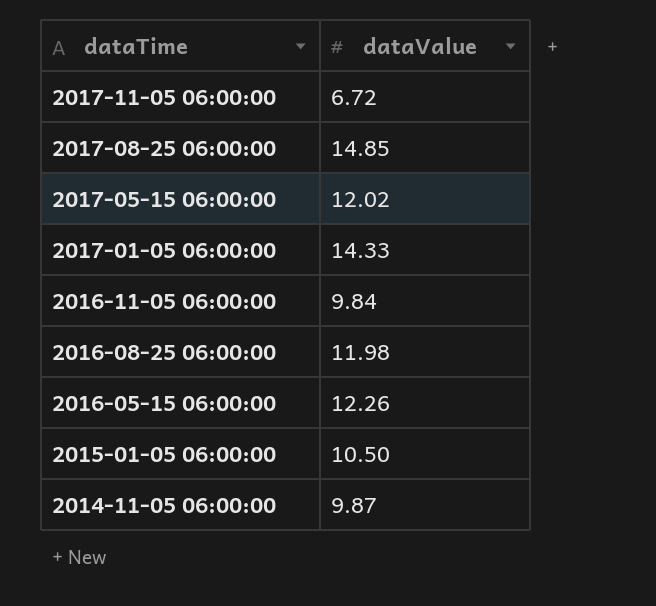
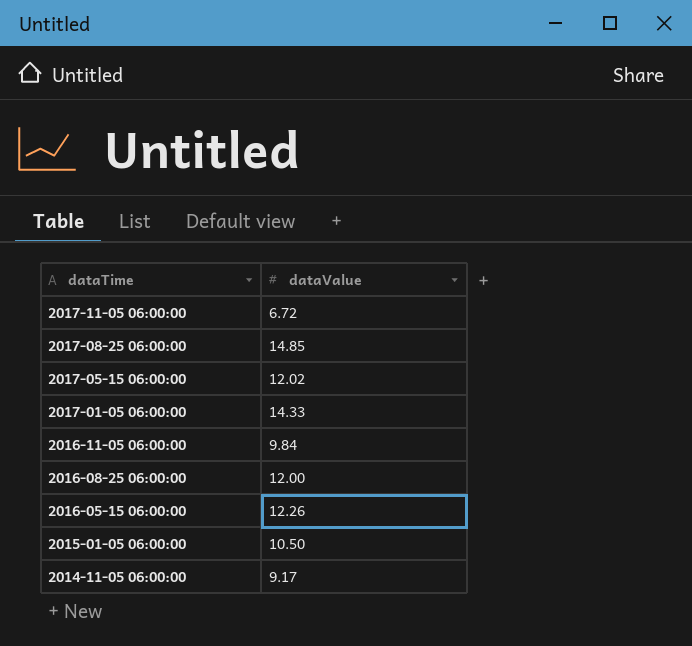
2016-08-25 06:00:00 | dataValue: 11.98 -> 12.00
2014-11-05 06:00:00 | dataValue: 9.87 -> 9.17

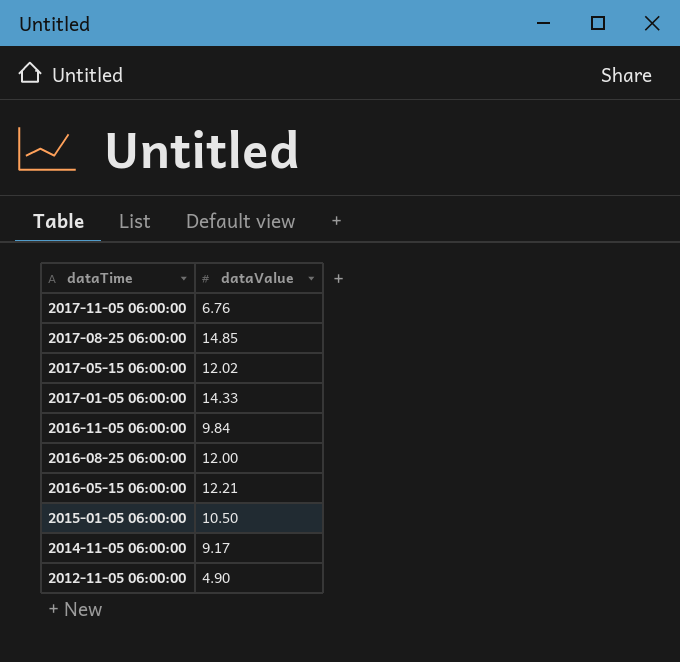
2017-11-05 06:00:00 | dataValue: 6.72 -> 6.76
2016-05-15 06:00:00 | dataValue: 12.26 -> 12.21
row 2012-11-05 06:00:00: none -> 4.90

